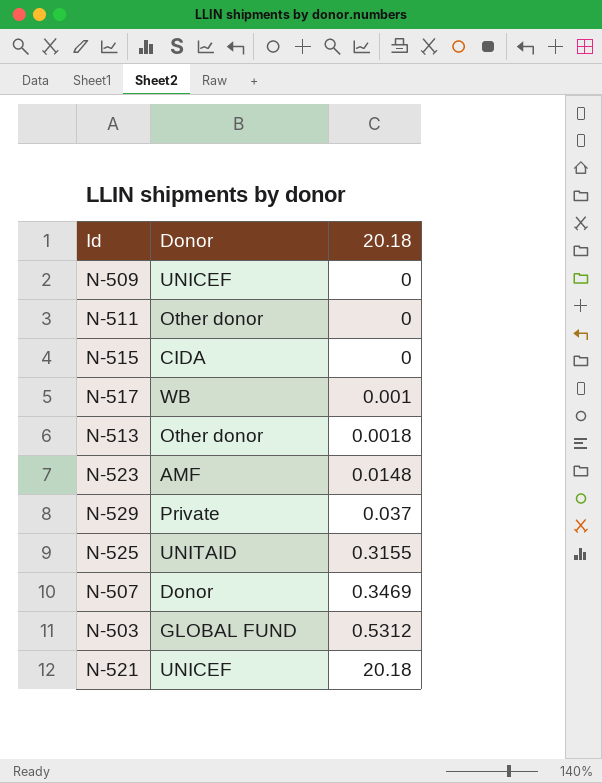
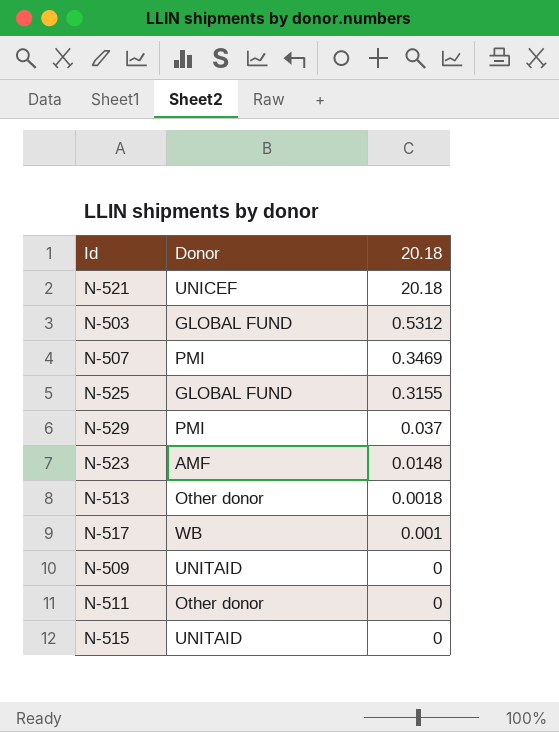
row order: 20.18 ascending -> 20.18 descending
N-507 | Donor: Donor -> PMI
N-525 | Donor: UNITAID -> GLOBAL FUND
N-529 | Donor: Private -> PMI
N-509 | Donor: UNICEF -> UNITAID
N-515 | Donor: CIDA -> UNITAID

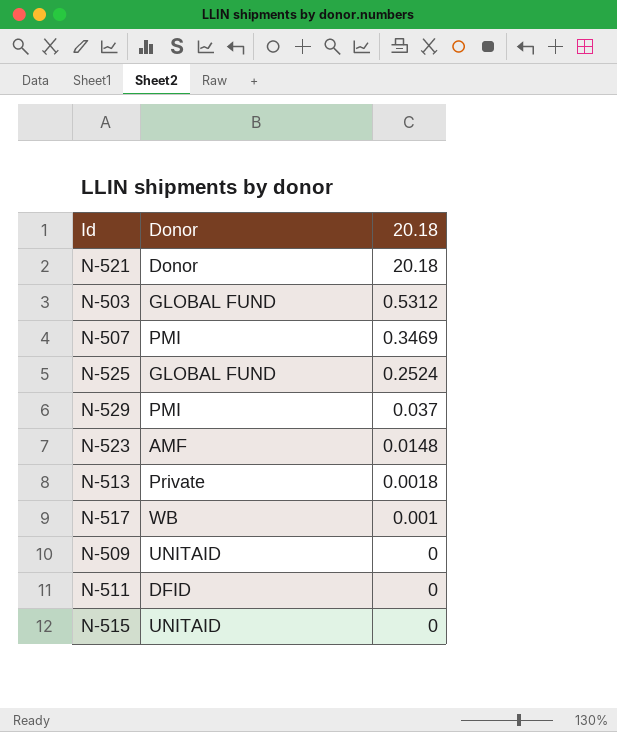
N-521 | Donor: UNICEF -> Donor
N-525 | 20.18: 0.3155 -> 0.2524
N-513 | Donor: Other donor -> Private
N-511 | Donor: Other donor -> DFID

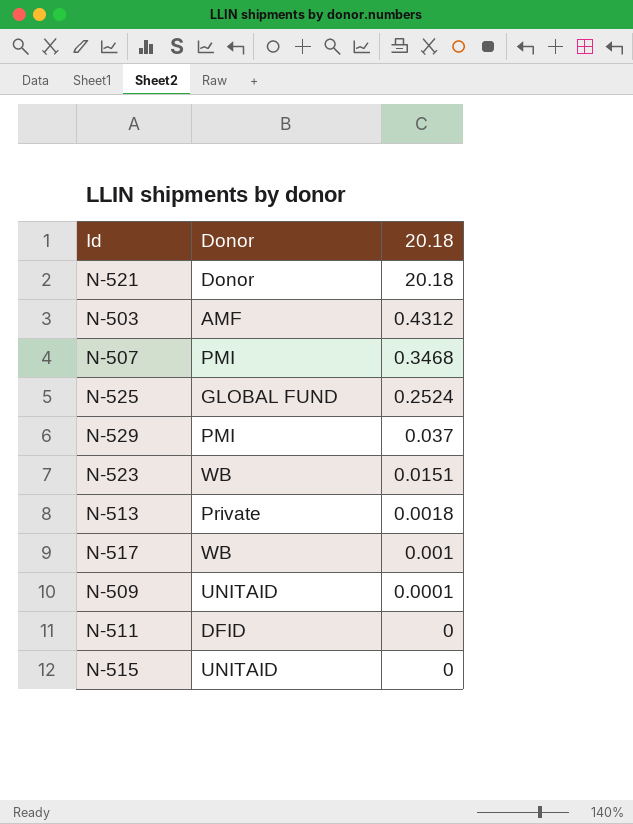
N-503 | Donor: GLOBAL FUND -> AMF
N-503 | 20.18: 0.5312 -> 0.4312
N-507 | 20.18: 0.3469 -> 0.3468
N-523 | Donor: AMF -> WB
N-523 | 20.18: 0.0148 -> 0.0151
N-509 | 20.18: 0 -> 0.0001

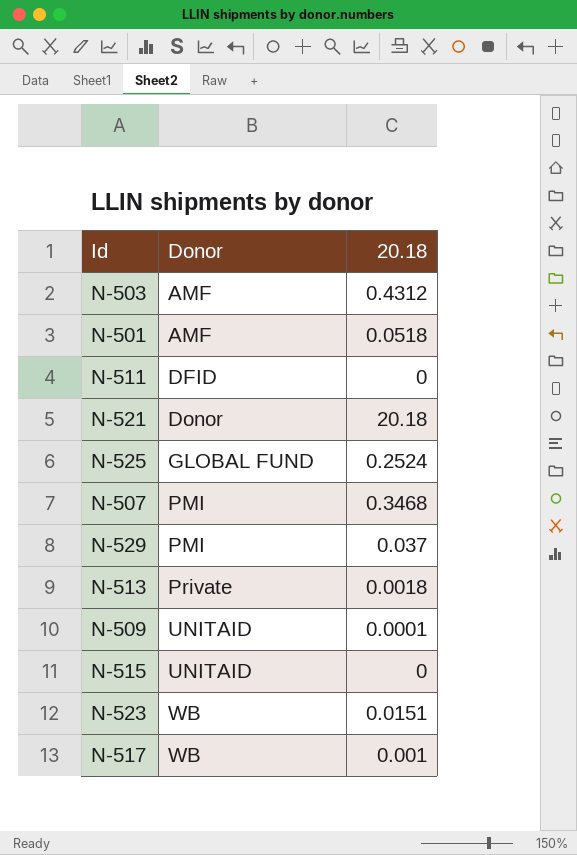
row order: 20.18 descending -> Donor ascending
row N-501: none -> AMF | 0.0518

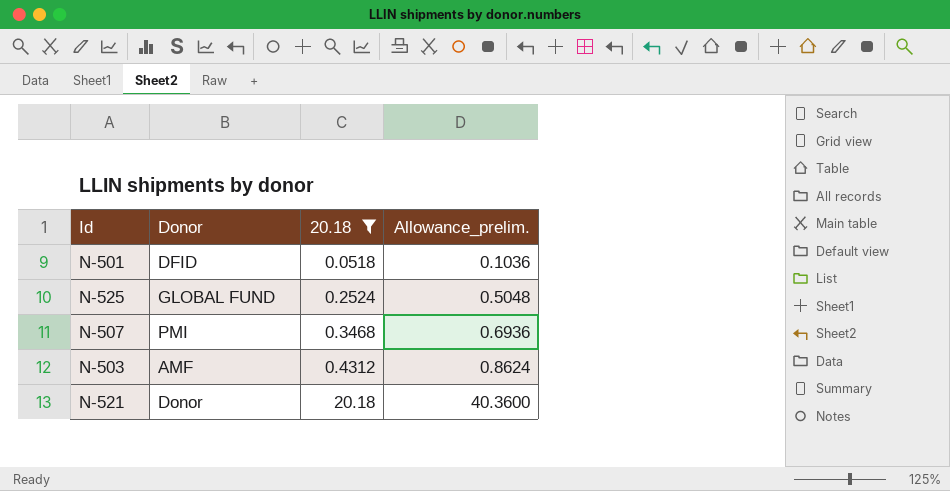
filter: none -> 20.18 >= 0.0518
row order: Donor ascending -> 20.18 ascending
column Allowance_prelim. | formula: none -> [20.18] * 2
N-501 | Donor: AMF -> DFID

